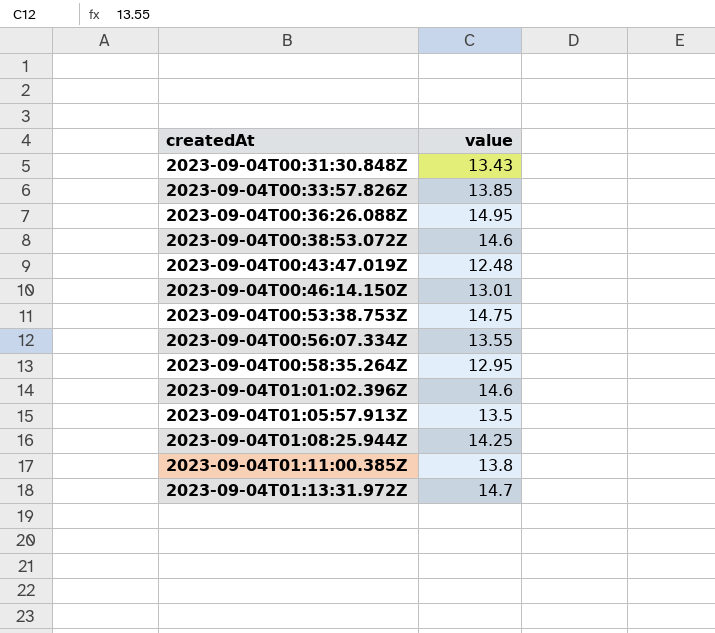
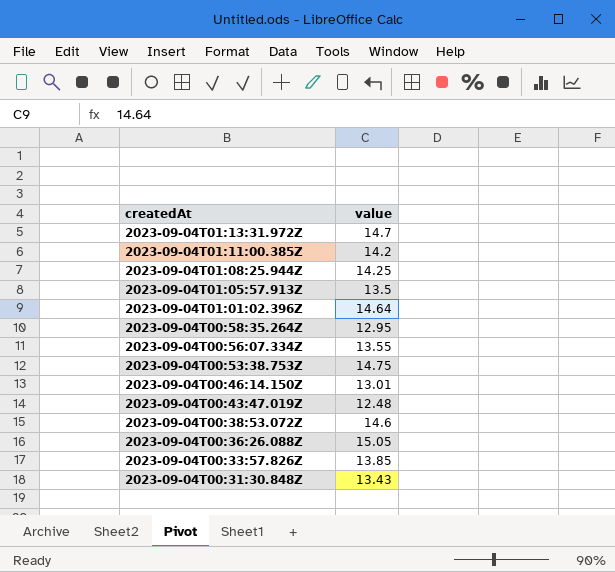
row order: createdAt ascending -> createdAt descending
2023-09-04T01:11:00.385Z | value: 13.8 -> 14.2
2023-09-04T01:01:02.396Z | value: 14.6 -> 14.64
2023-09-04T00:36:26.088Z | value: 14.95 -> 15.05

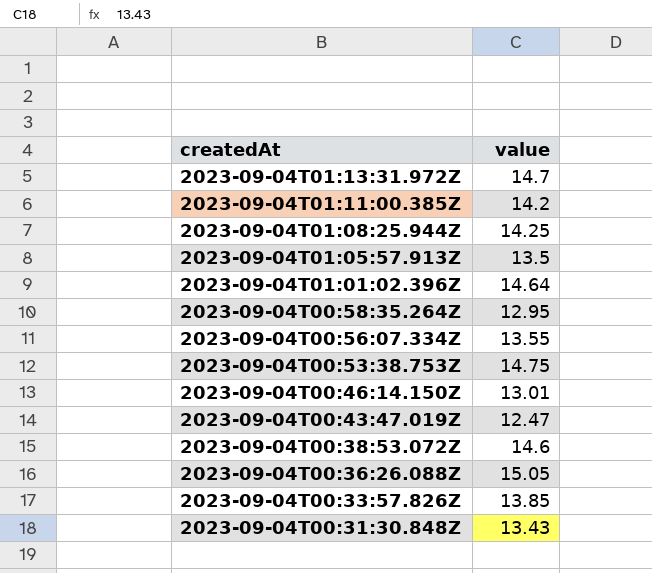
2023-09-04T00:43:47.019Z | value: 12.48 -> 12.47

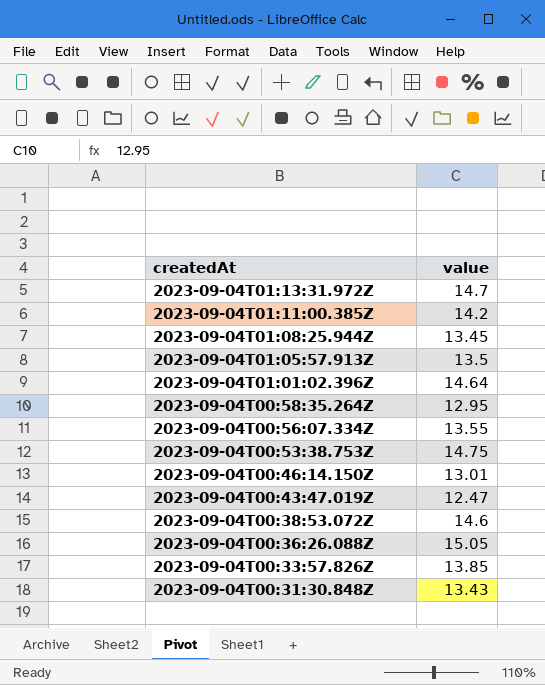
2023-09-04T01:08:25.944Z | value: 14.25 -> 13.45

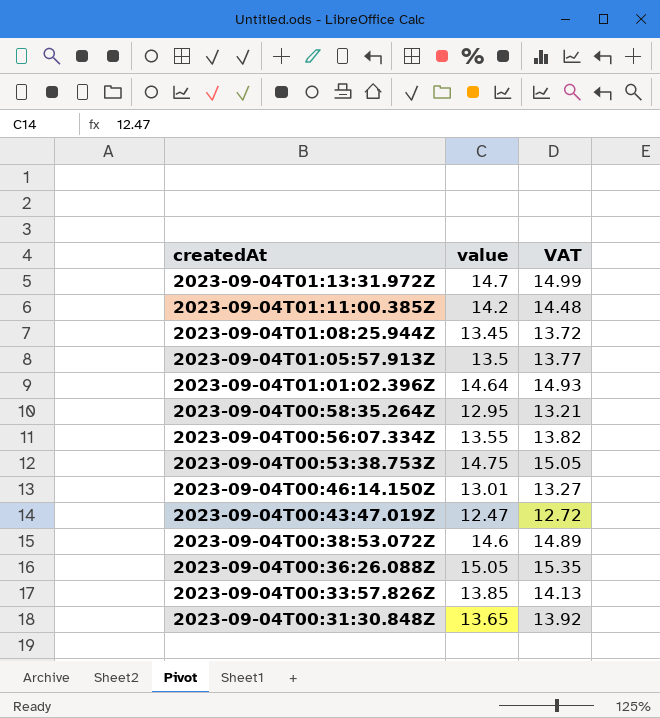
column VAT | formula: none -> [value] * 1.02
2023-09-04T00:31:30.848Z | value: 13.43 -> 13.65

